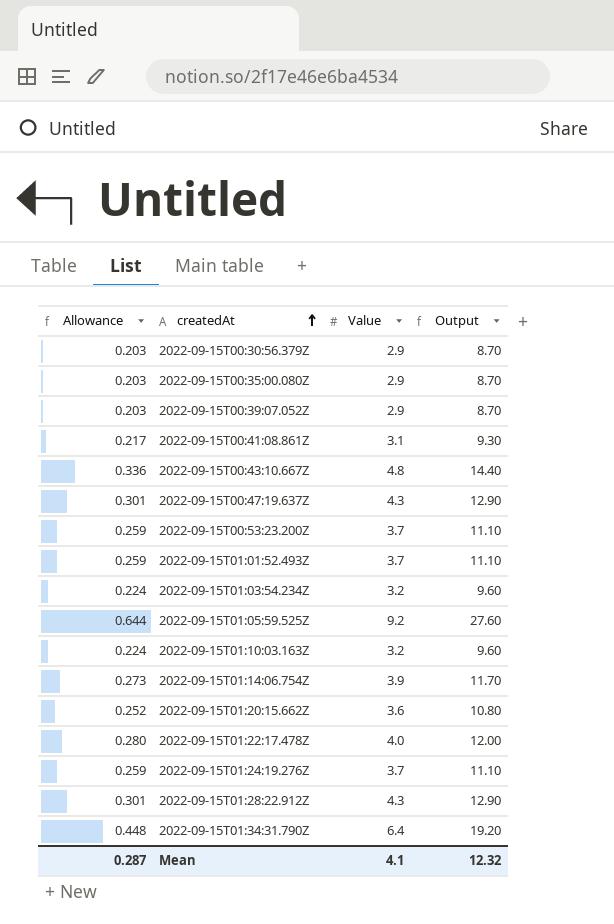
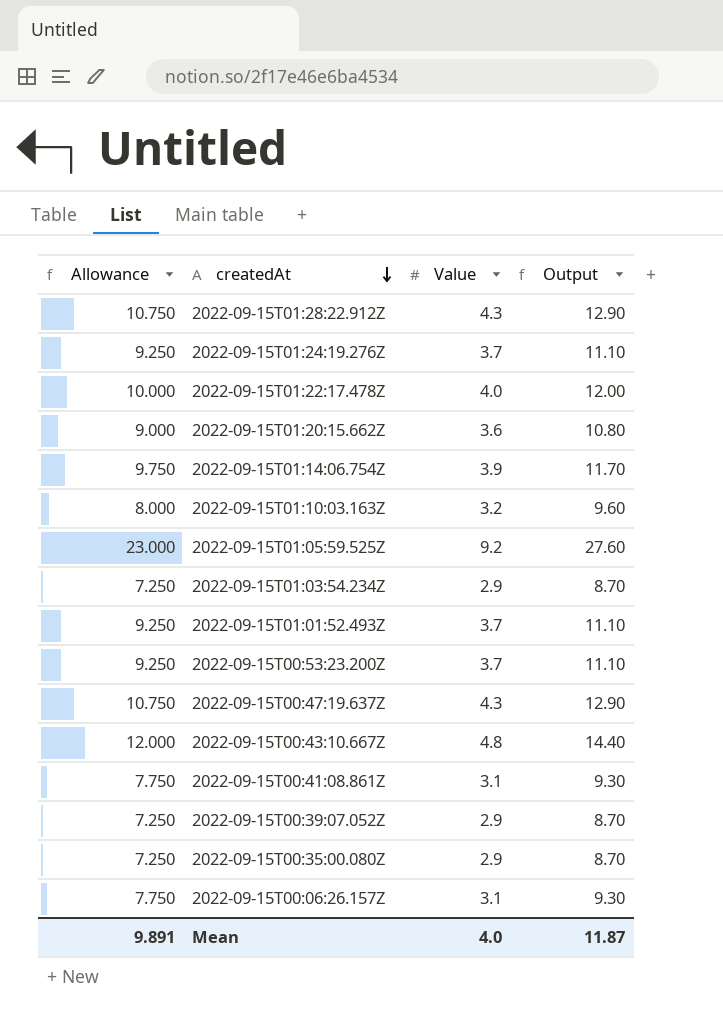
row order: createdAt ascending -> createdAt descending
column Allowance | formula: [Value] * 0.07 -> [Value] * 2.5
row 2022-09-15T00:30:56.379Z: 0.203 | 2.9 | 8.70 -> none
row 2022-09-15T01:34:31.790Z: 0.448 | 6.4 | 19.20 -> none
2022-09-15T01:03:54.234Z | Value: 3.2 -> 2.9
2022-09-15T01:03:54.234Z | Output: 9.60 -> 8.70
row 2022-09-15T00:06:26.157Z: none -> 7.750 | 3.1 | 9.30
Mean | Allowance: 0.287 -> 9.891
Mean | Value: 4.1 -> 4.0
Mean | Output: 12.32 -> 11.87

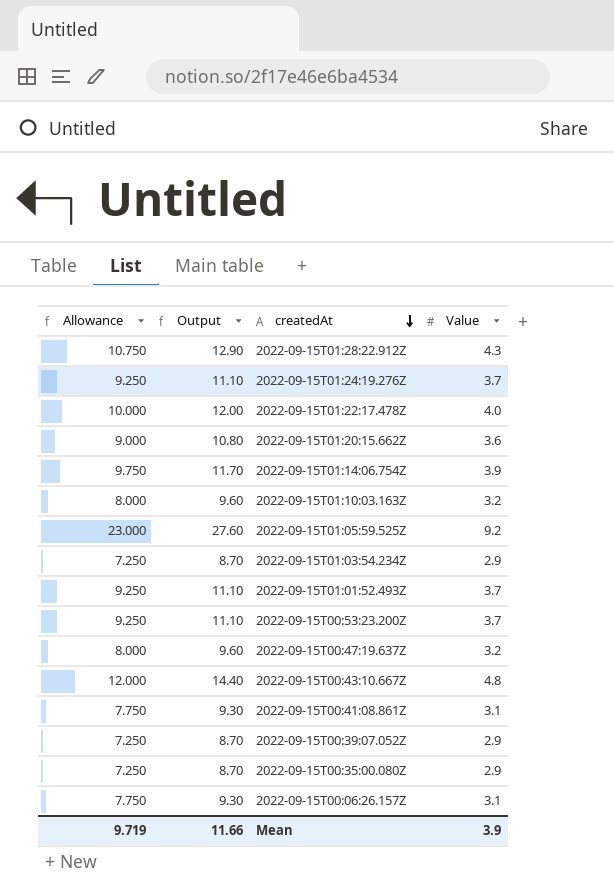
column Output | position: 4 -> 2
2022-09-15T00:47:19.637Z | Allowance: 10.750 -> 8.000
2022-09-15T00:47:19.637Z | Output: 12.90 -> 9.60
2022-09-15T00:47:19.637Z | Value: 4.3 -> 3.2
Mean | Allowance: 9.891 -> 9.719
Mean | Output: 11.87 -> 11.66
Mean | Value: 4.0 -> 3.9

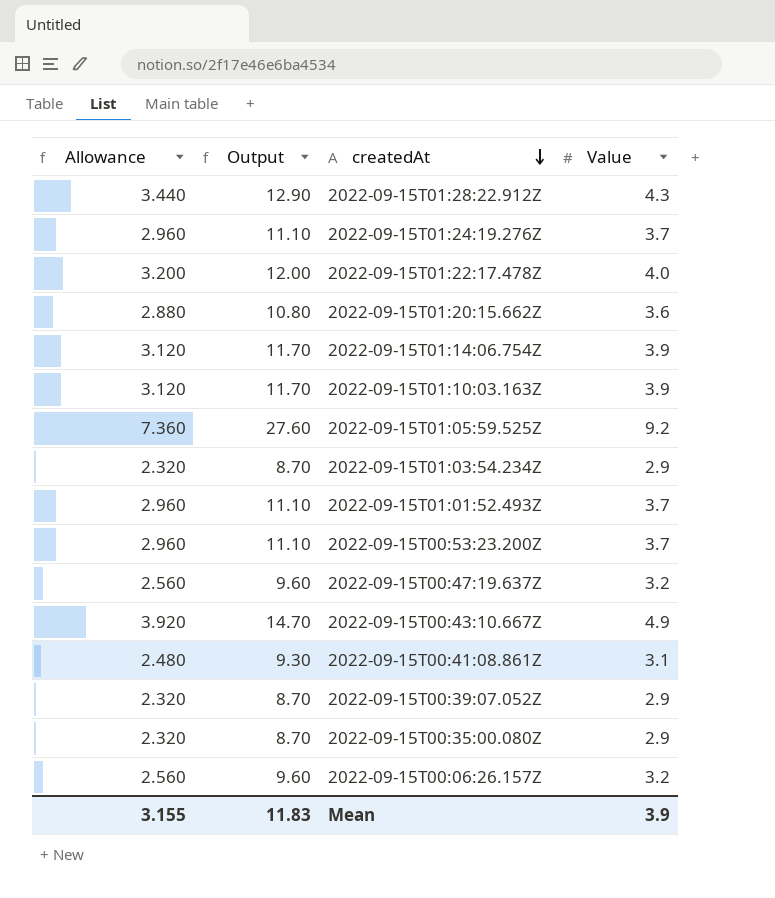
column Allowance | formula: [Value] * 2.5 -> [Value] * 0.8
2022-09-15T01:10:03.163Z | Output: 9.60 -> 11.70
2022-09-15T01:10:03.163Z | Value: 3.2 -> 3.9
2022-09-15T00:43:10.667Z | Output: 14.40 -> 14.70
2022-09-15T00:43:10.667Z | Value: 4.8 -> 4.9
2022-09-15T00:06:26.157Z | Output: 9.30 -> 9.60
2022-09-15T00:06:26.157Z | Value: 3.1 -> 3.2
Mean | Allowance: 9.719 -> 3.155
Mean | Output: 11.66 -> 11.83

